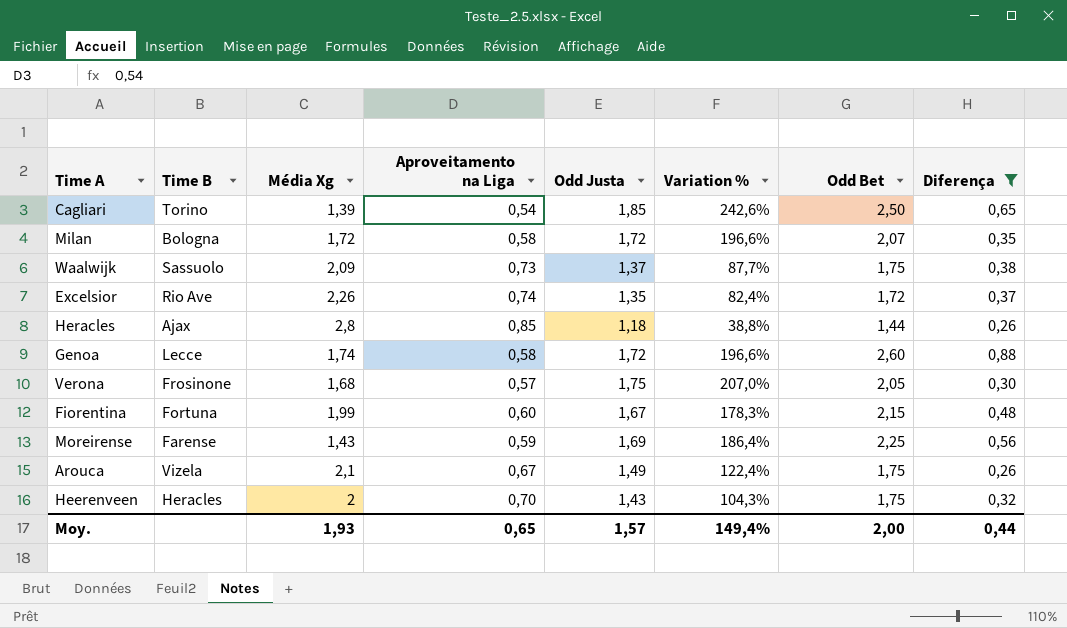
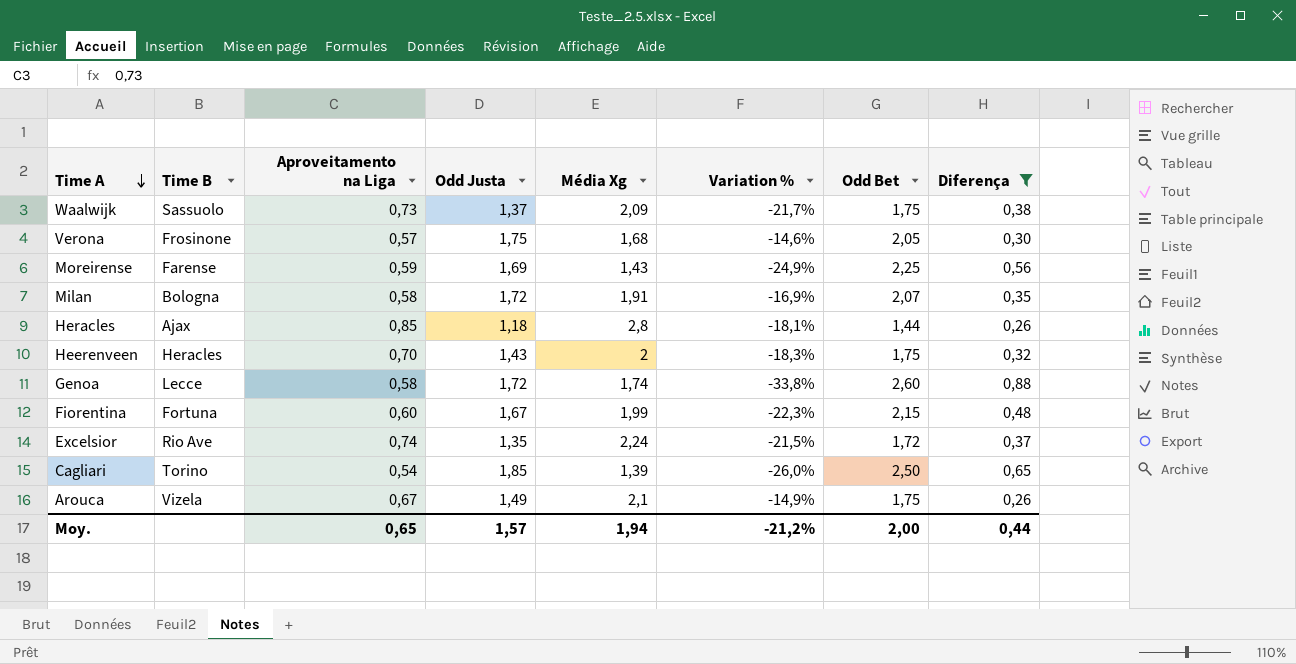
row order: none -> Time A descending
column Média Xg | position: 3 -> 5
column Variation % | formula: ([Odd Justa] - [Aproveitamento na Liga]) / [Aproveitamento na Liga] -> ([Odd Justa] - [Odd Bet]) / [Odd Bet]
Milan | Média Xg: 1,72 -> 1,91
Excelsior | Média Xg: 2,26 -> 2,24
Moy. | Média Xg: 1,93 -> 1,94
Moy. | Variation %: 149,4% -> -21,2%

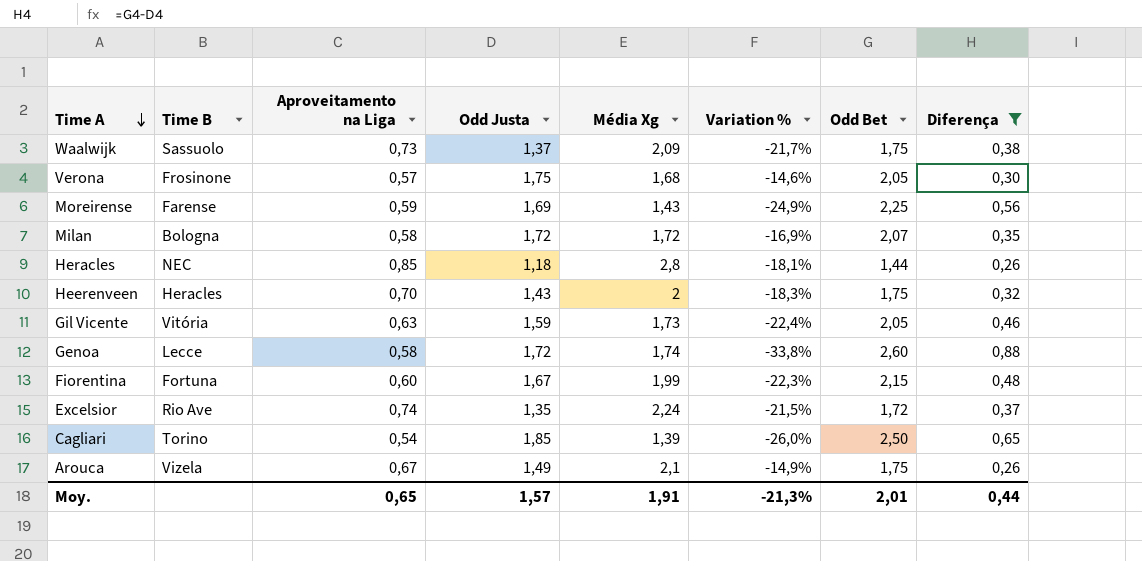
Milan | Média Xg: 1,91 -> 1,72
Heracles | Time B: Ajax -> NEC
row Gil Vicente: none -> Vitória | 0,63 | 1,59 | 1,73 | -22,4% | 2,05 | 0,46
Moy. | Média Xg: 1,94 -> 1,91
Moy. | Variation %: -21,2% -> -21,3%
Moy. | Odd Bet: 2,00 -> 2,01

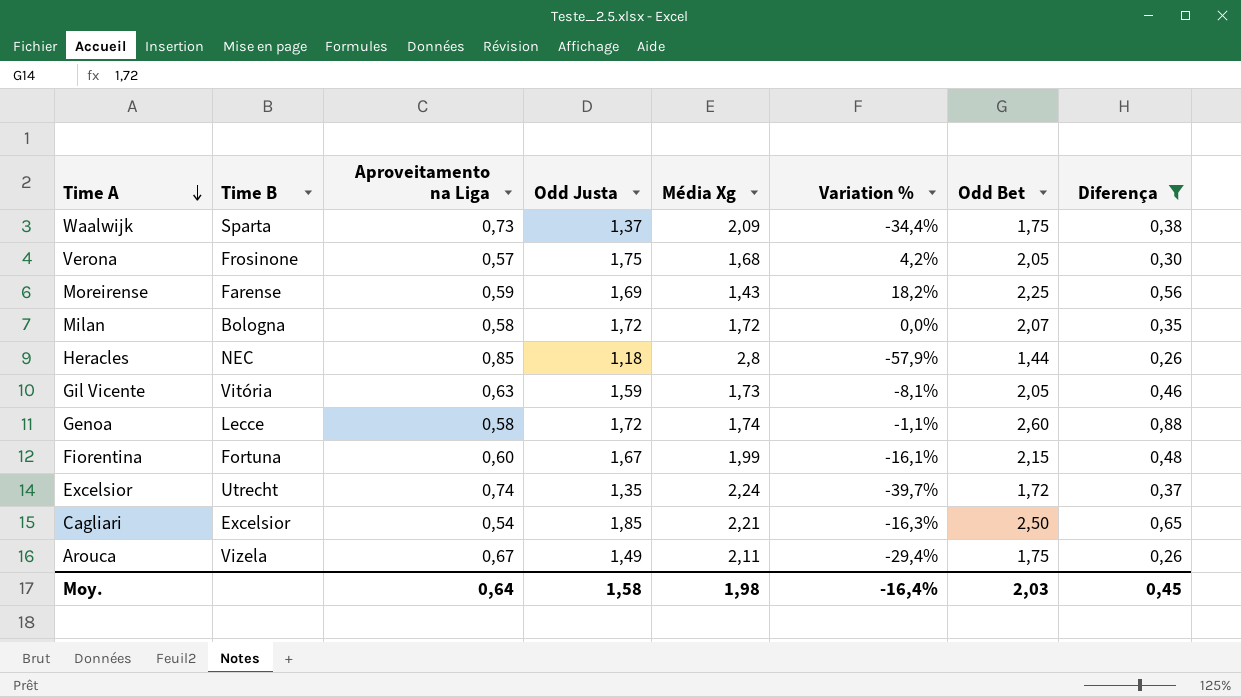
column Variation % | formula: ([Odd Justa] - [Odd Bet]) / [Odd Bet] -> ([Odd Justa] - [Média Xg]) / [Média Xg]
row Heerenveen: Heracles | 0,70 | 1,43 | 2 | -18,3% | 1,75 | 0,32 -> none
Waalwijk | Time B: Sassuolo -> Sparta
Excelsior | Time B: Rio Ave -> Utrecht
Cagliari | Time B: Torino -> Excelsior
Cagliari | Média Xg: 1,39 -> 2,21
Arouca | Média Xg: 2,1 -> 2,11
Moy. | Aproveitamento na Liga: 0,65 -> 0,64
Moy. | Odd Justa: 1,57 -> 1,58
Moy. | Média Xg: 1,91 -> 1,98
Moy. | Variation %: -21,3% -> -16,4%
Moy. | Odd Bet: 2,01 -> 2,03
Moy. | Diferença: 0,44 -> 0,45

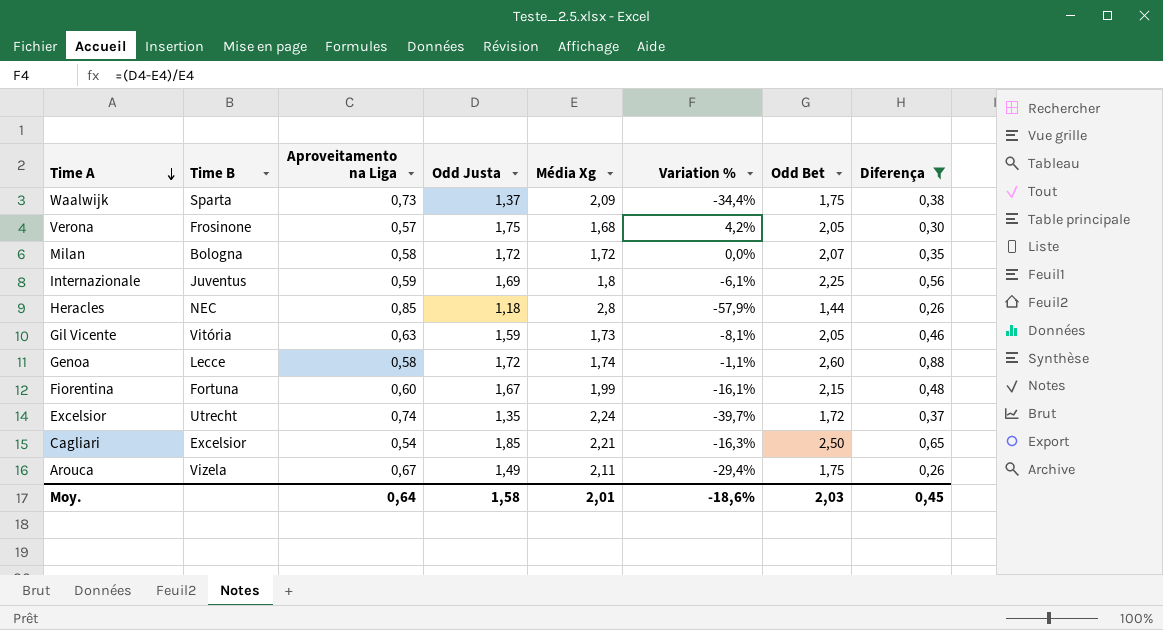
row Moreirense: Farense | 0,59 | 1,69 | 1,43 | 18,2% | 2,25 | 0,56 -> none
row Internazionale: none -> Juventus | 0,59 | 1,69 | 1,8 | -6,1% | 2,25 | 0,56
Moy. | Média Xg: 1,98 -> 2,01
Moy. | Variation %: -16,4% -> -18,6%

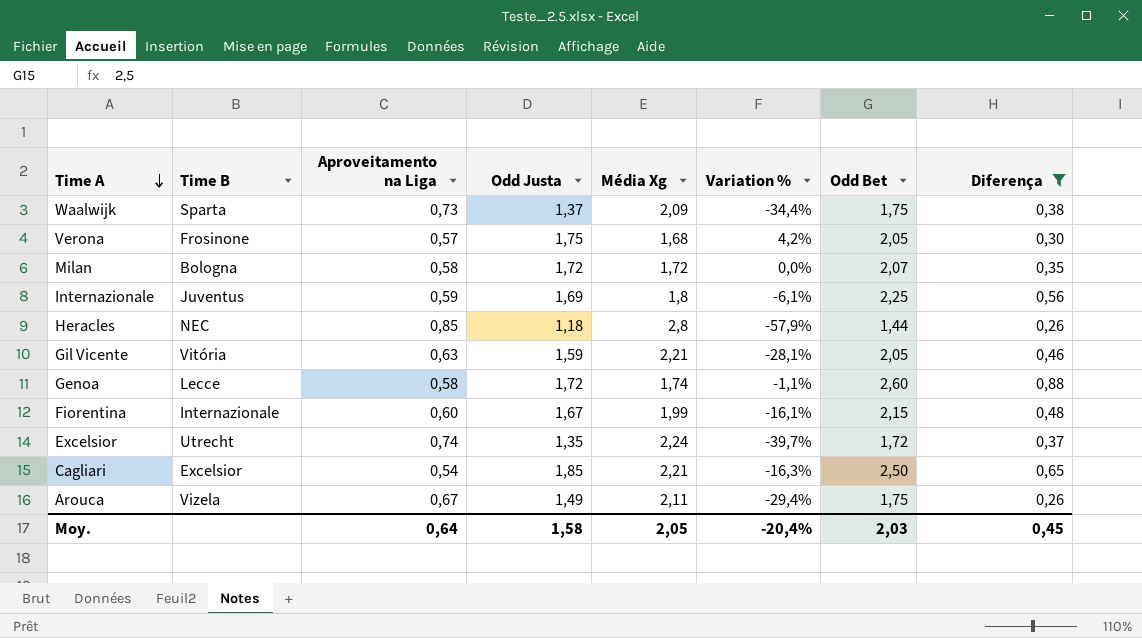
Gil Vicente | Média Xg: 1,73 -> 2,21
Gil Vicente | Variation %: -8,1% -> -28,1%
Fiorentina | Time B: Fortuna -> Internazionale
Moy. | Média Xg: 2,01 -> 2,05
Moy. | Variation %: -18,6% -> -20,4%

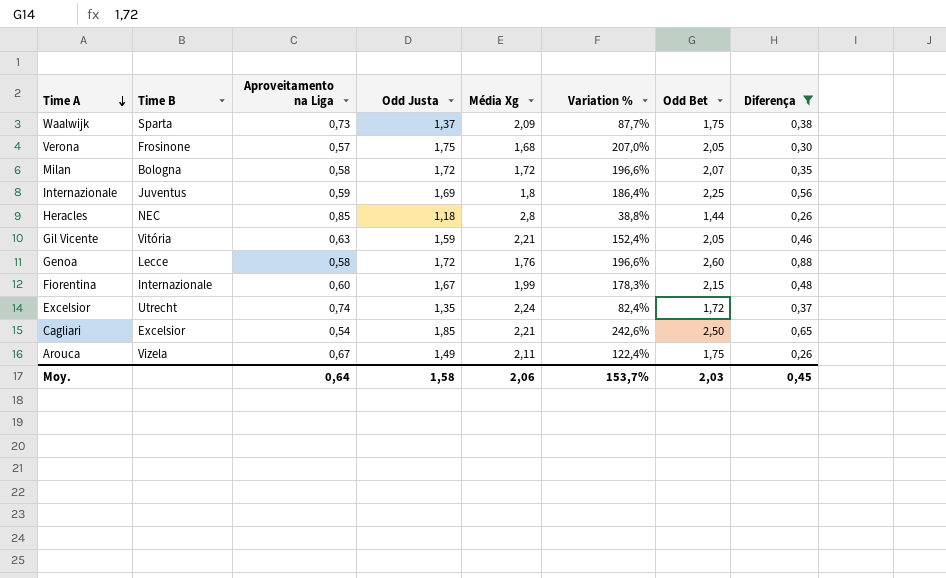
column Variation % | formula: ([Odd Justa] - [Média Xg]) / [Média Xg] -> ([Odd Justa] - [Aproveitamento na Liga]) / [Aproveitamento na Liga]
Genoa | Média Xg: 1,74 -> 1,76
Moy. | Média Xg: 2,05 -> 2,06
Moy. | Variation %: -20,4% -> 153,7%

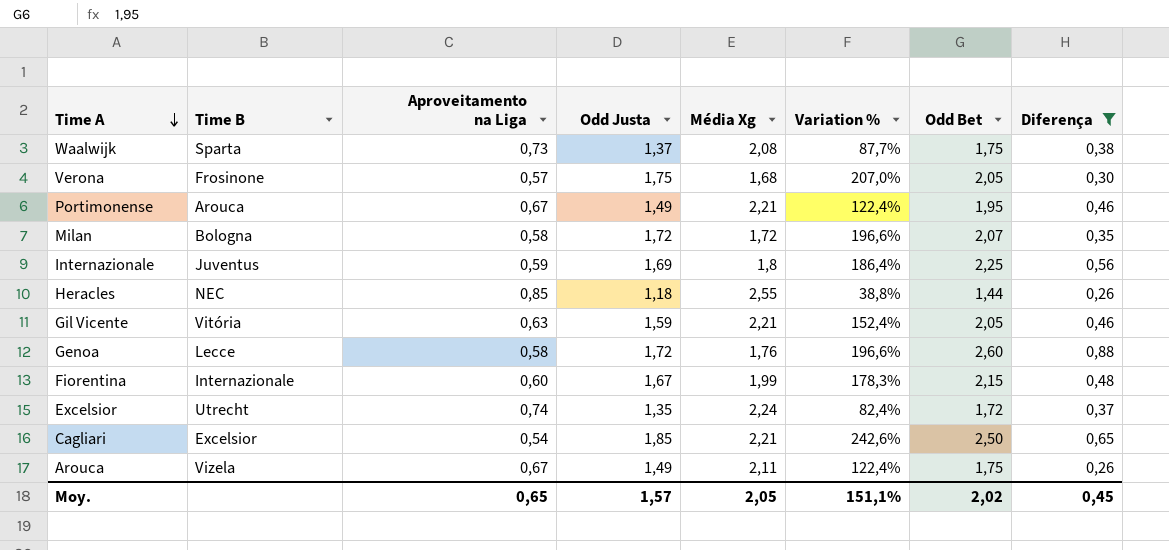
Waalwijk | Média Xg: 2,09 -> 2,08
row Portimonense: none -> Arouca | 0,67 | 1,49 | 2,21 | 122,4% | 1,95 | 0,46
Heracles | Média Xg: 2,8 -> 2,55
Moy. | Aproveitamento na Liga: 0,64 -> 0,65
Moy. | Odd Justa: 1,58 -> 1,57
Moy. | Média Xg: 2,06 -> 2,05
Moy. | Variation %: 153,7% -> 151,1%
Moy. | Odd Bet: 2,03 -> 2,02

